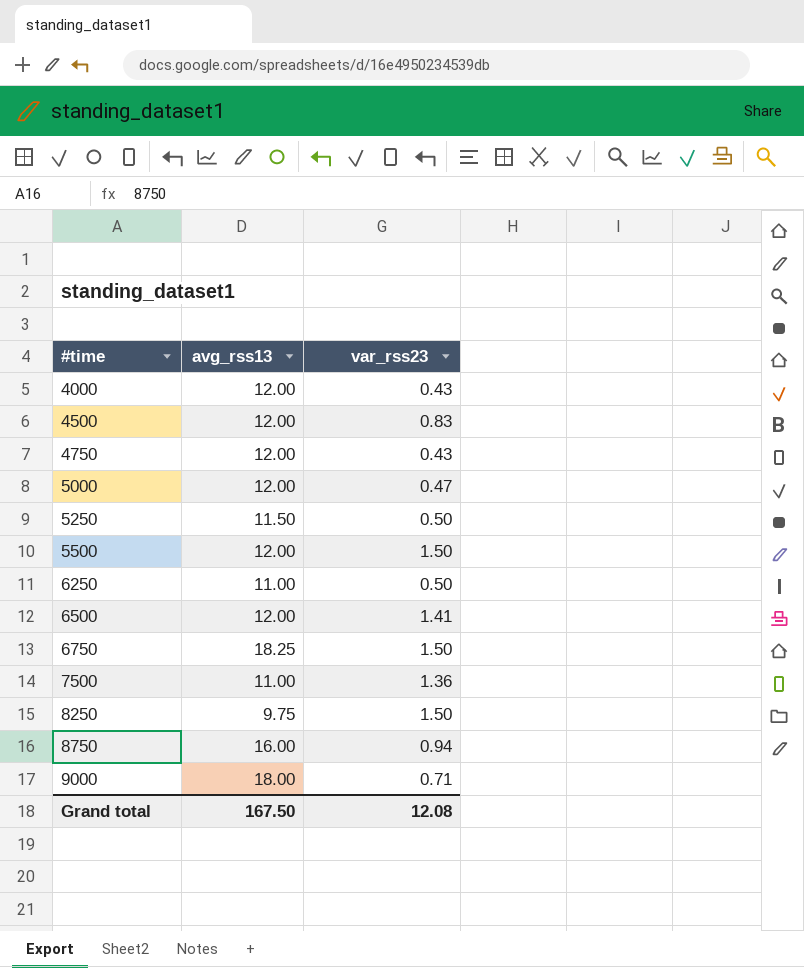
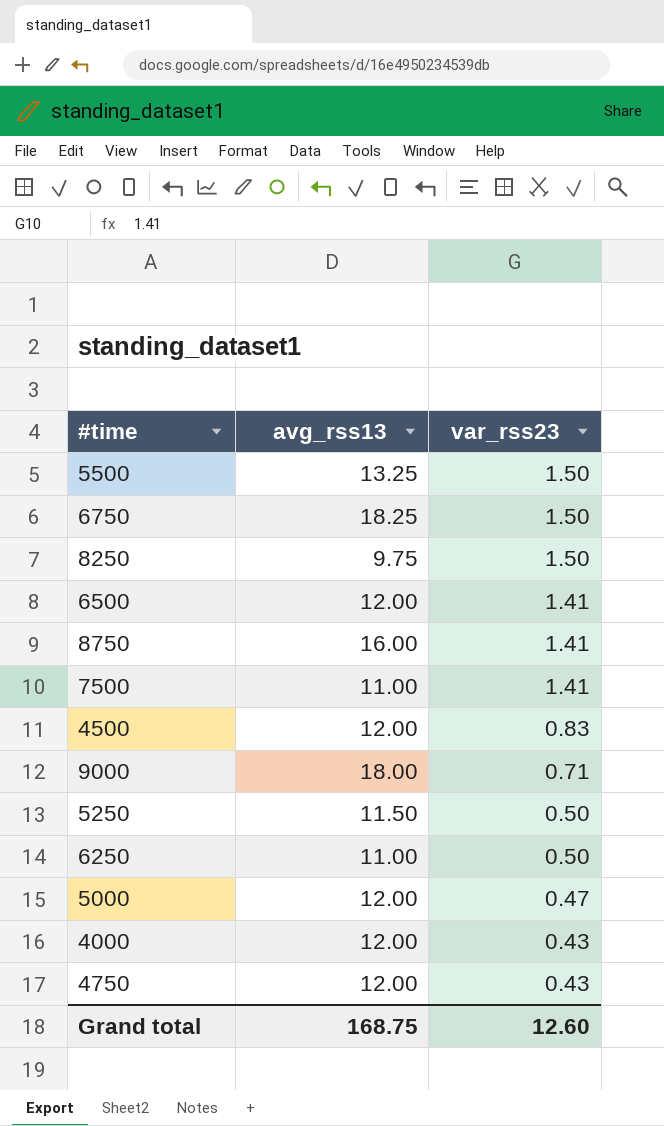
row order: #time ascending -> var_rss23 descending
5500 | avg_rss13: 12.00 -> 13.25
8750 | var_rss23: 0.94 -> 1.41
7500 | var_rss23: 1.36 -> 1.41
Grand total | avg_rss13: 167.50 -> 168.75
Grand total | var_rss23: 12.08 -> 12.60

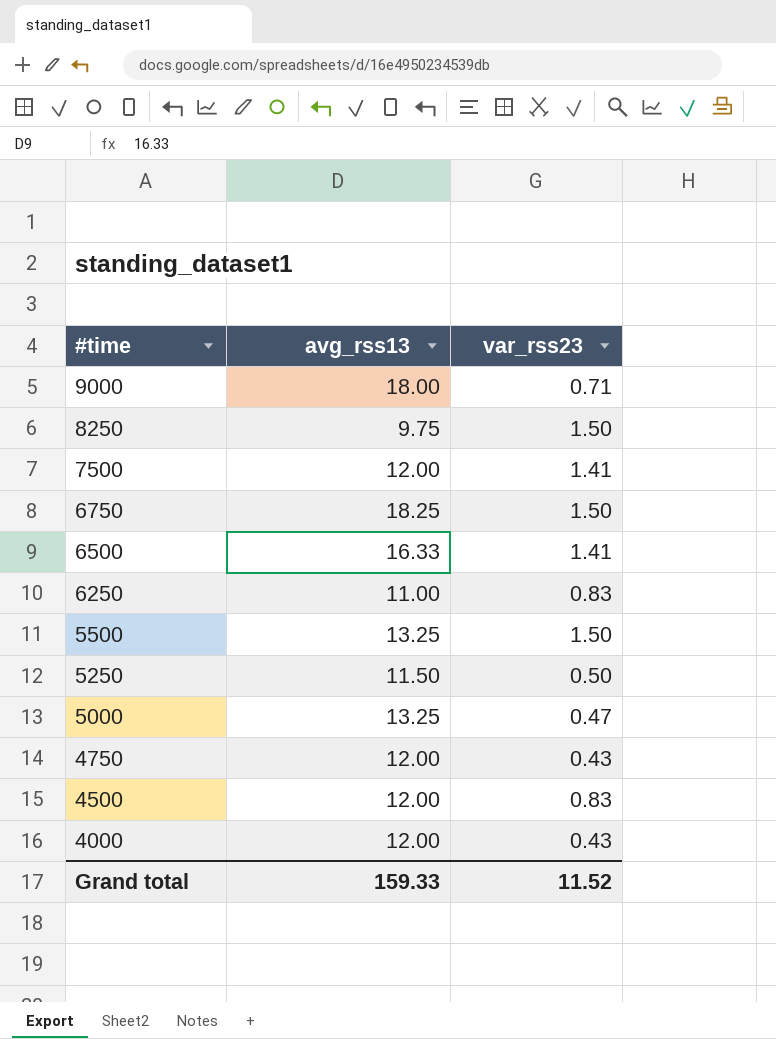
row order: var_rss23 descending -> #time descending
row 8750: 16.00 | 1.41 -> none
7500 | avg_rss13: 11.00 -> 12.00
6500 | avg_rss13: 12.00 -> 16.33
6250 | var_rss23: 0.50 -> 0.83
5000 | avg_rss13: 12.00 -> 13.25
Grand total | avg_rss13: 168.75 -> 159.33
Grand total | var_rss23: 12.60 -> 11.52

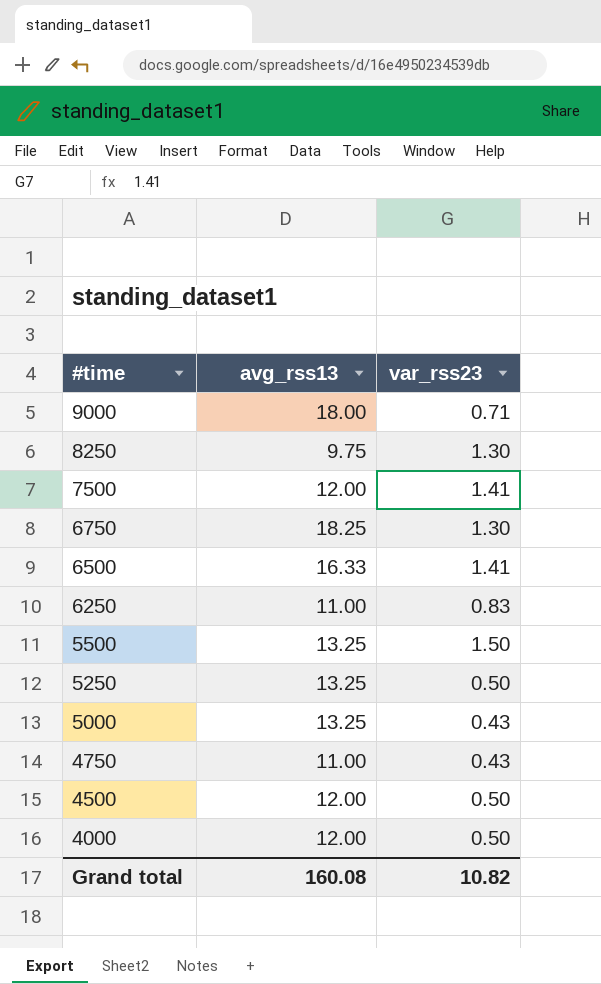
8250 | var_rss23: 1.50 -> 1.30
6750 | var_rss23: 1.50 -> 1.30
5250 | avg_rss13: 11.50 -> 13.25
5000 | var_rss23: 0.47 -> 0.43
4750 | avg_rss13: 12.00 -> 11.00
4500 | var_rss23: 0.83 -> 0.50
4000 | var_rss23: 0.43 -> 0.50
Grand total | avg_rss13: 159.33 -> 160.08
Grand total | var_rss23: 11.52 -> 10.82

